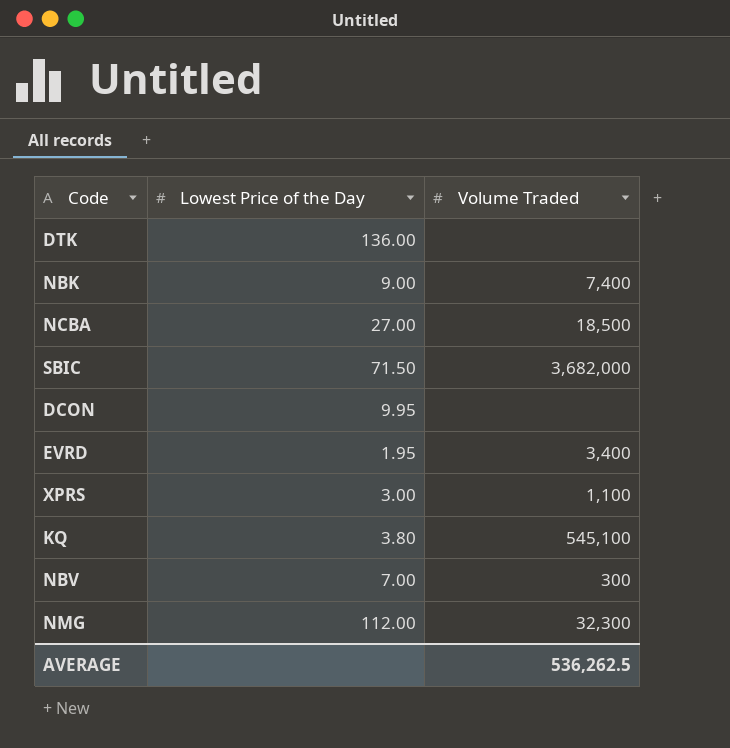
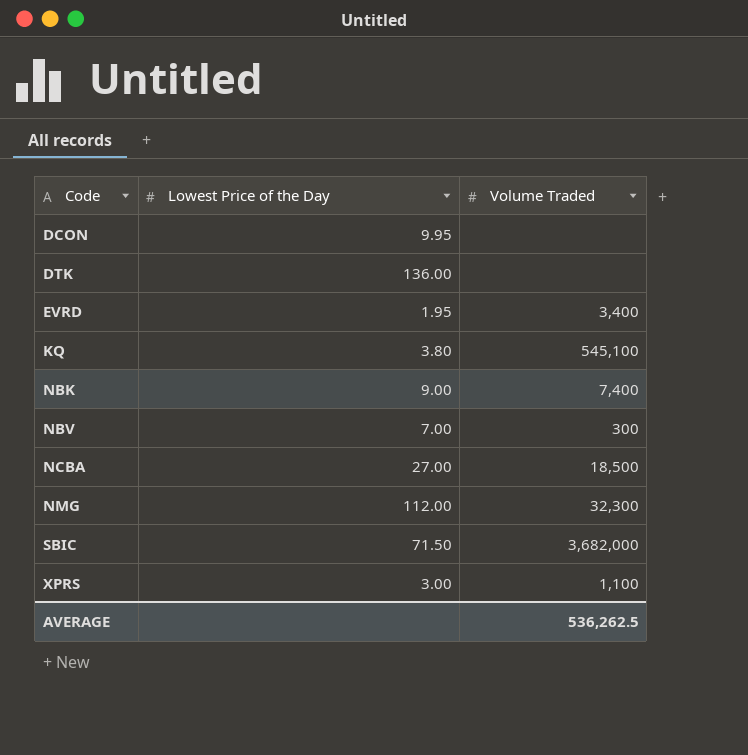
row order: none -> Code ascending

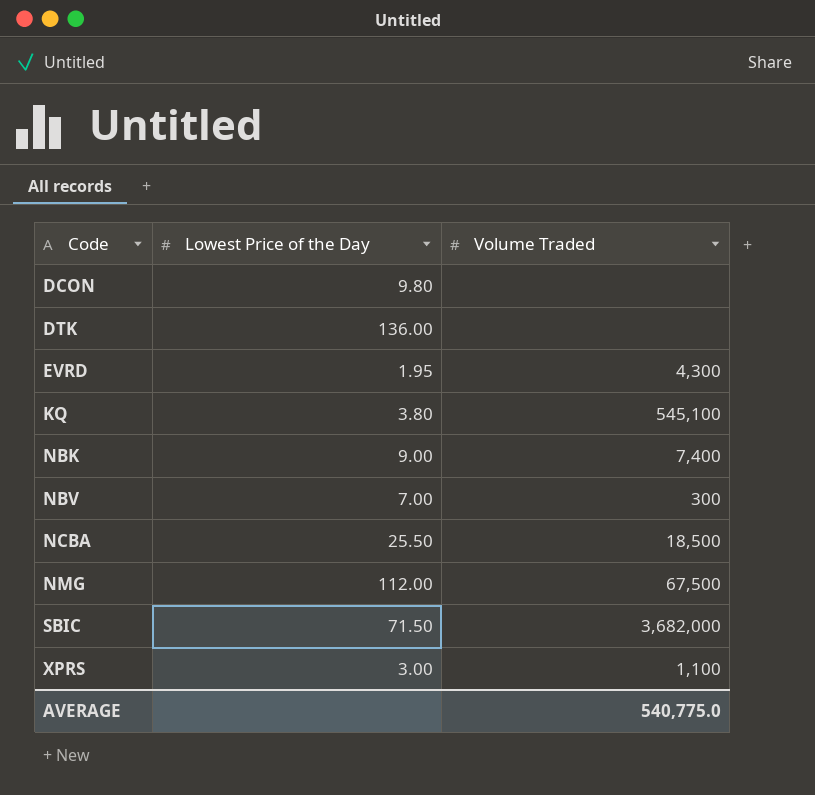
DCON | Lowest Price of the Day: 9.95 -> 9.80
EVRD | Volume Traded: 3,400 -> 4,300
NCBA | Lowest Price of the Day: 27.00 -> 25.50
NMG | Volume Traded: 32,300 -> 67,500
AVERAGE | Volume Traded: 536,262.5 -> 540,775.0

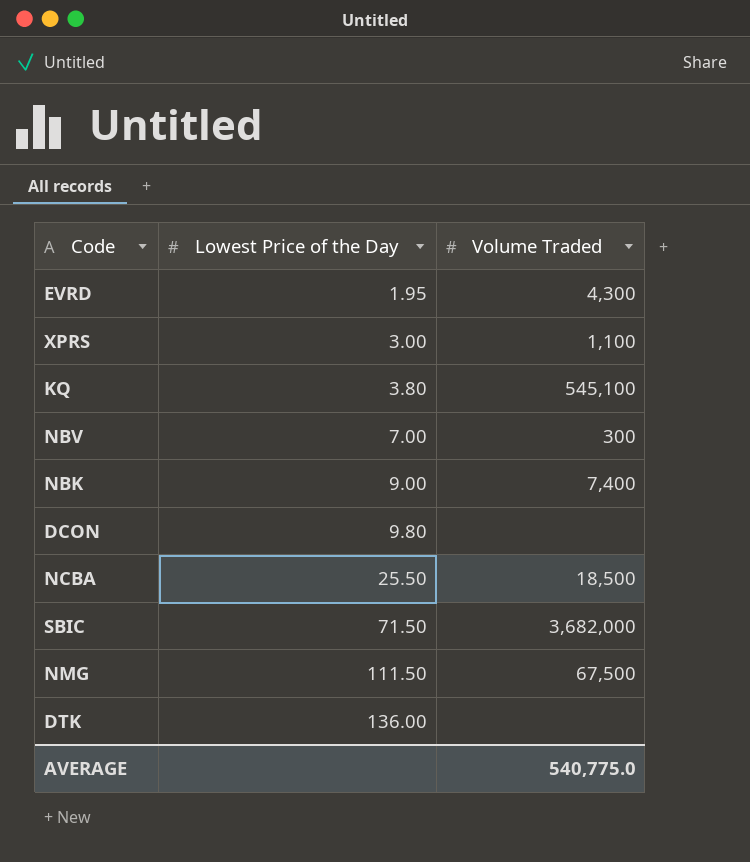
row order: Code ascending -> Lowest Price of the Day ascending
NMG | Lowest Price of the Day: 112.00 -> 111.50

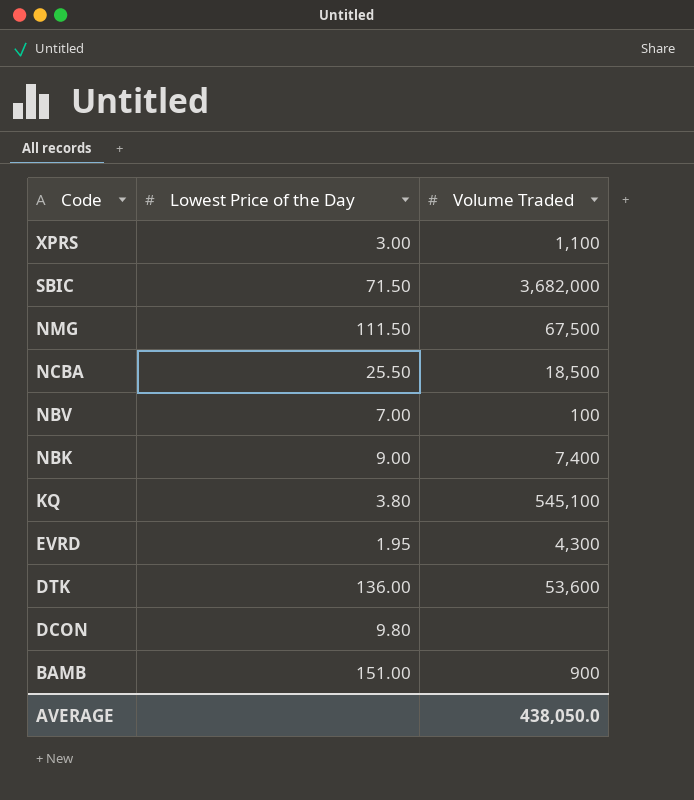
row order: Lowest Price of the Day ascending -> Code descending
NBV | Volume Traded: 300 -> 100
DTK | Volume Traded: none -> 53,600
row BAMB: none -> 151.00 | 900
AVERAGE | Volume Traded: 540,775.0 -> 438,050.0

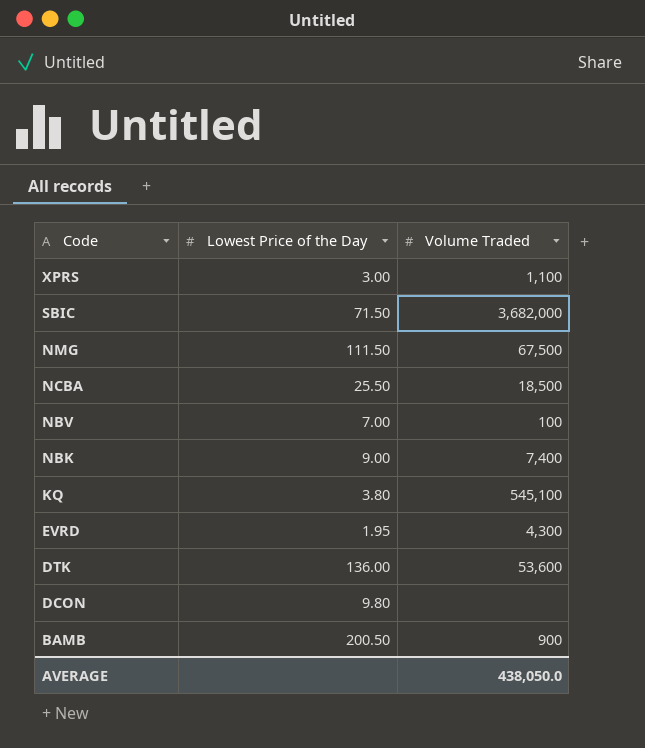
BAMB | Lowest Price of the Day: 151.00 -> 200.50

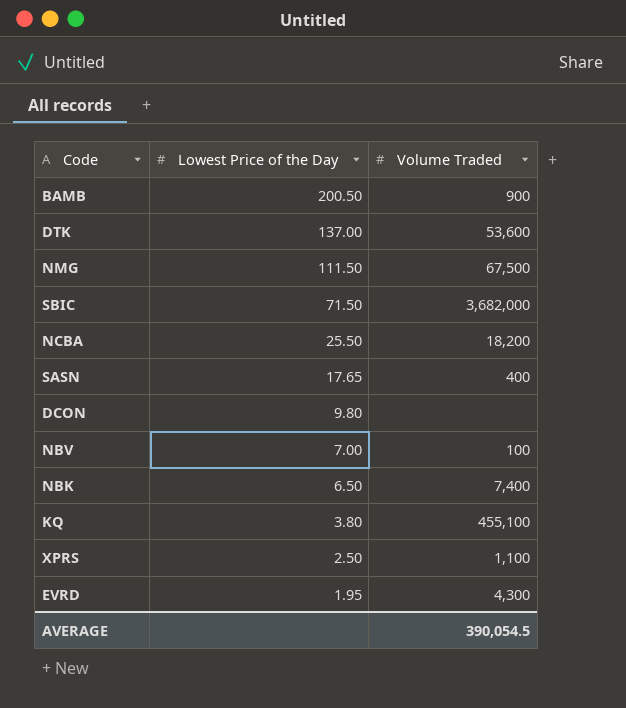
row order: Code descending -> Lowest Price of the Day descending
DTK | Lowest Price of the Day: 136.00 -> 137.00
NCBA | Volume Traded: 18,500 -> 18,200
row SASN: none -> 17.65 | 400
NBK | Lowest Price of the Day: 9.00 -> 6.50
KQ | Volume Traded: 545,100 -> 455,100
XPRS | Lowest Price of the Day: 3.00 -> 2.50
AVERAGE | Volume Traded: 438,050.0 -> 390,054.5

